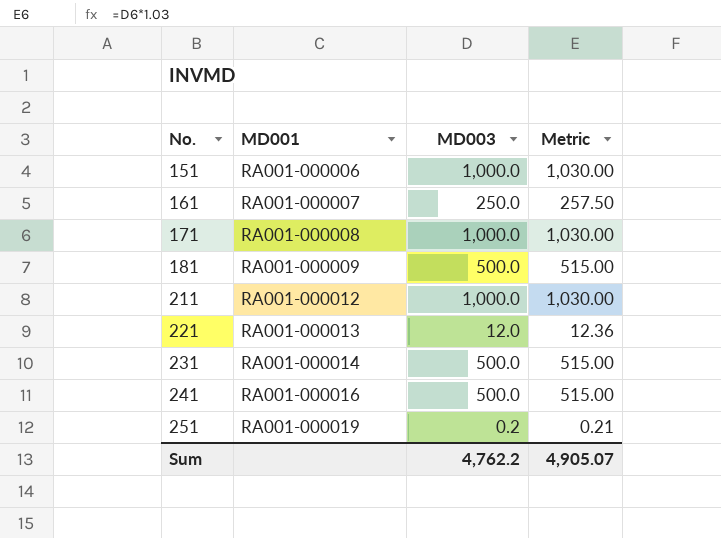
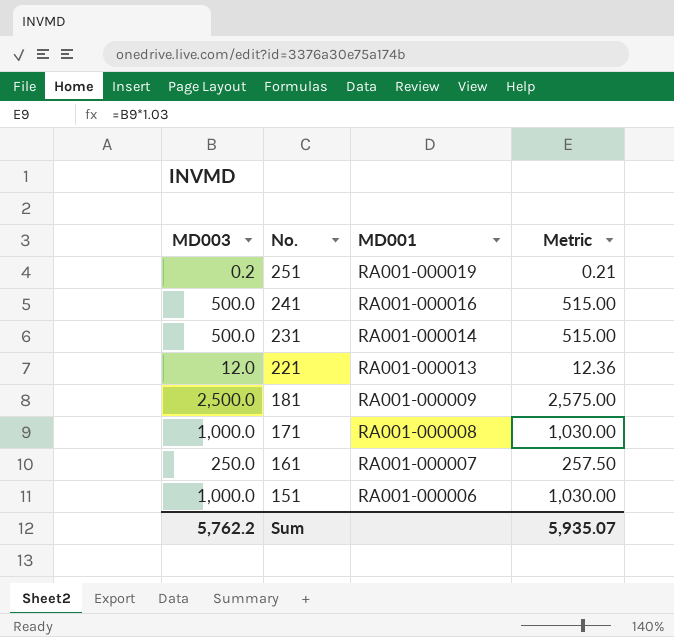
row order: No. ascending -> No. descending
column MD003 | position: 3 -> 1
row 211: RA001-000012 | 1,000.0 | 1,030.00 -> none
181 | MD003: 500.0 -> 2,500.0
181 | Metric: 515.00 -> 2,575.00
Sum | MD003: 4,762.2 -> 5,762.2
Sum | Metric: 4,905.07 -> 5,935.07

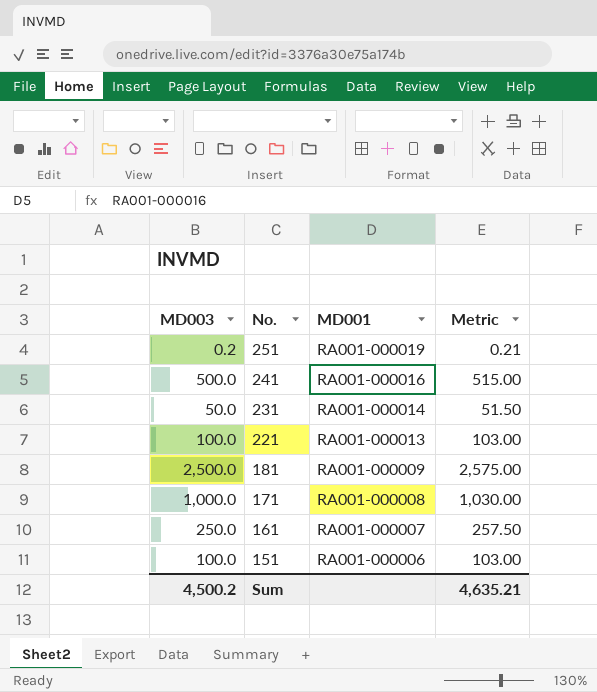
231 | MD003: 500.0 -> 50.0
231 | Metric: 515.00 -> 51.50
221 | MD003: 12.0 -> 100.0
221 | Metric: 12.36 -> 103.00
151 | MD003: 1,000.0 -> 100.0
151 | Metric: 1,030.00 -> 103.00
Sum | MD003: 5,762.2 -> 4,500.2
Sum | Metric: 5,935.07 -> 4,635.21

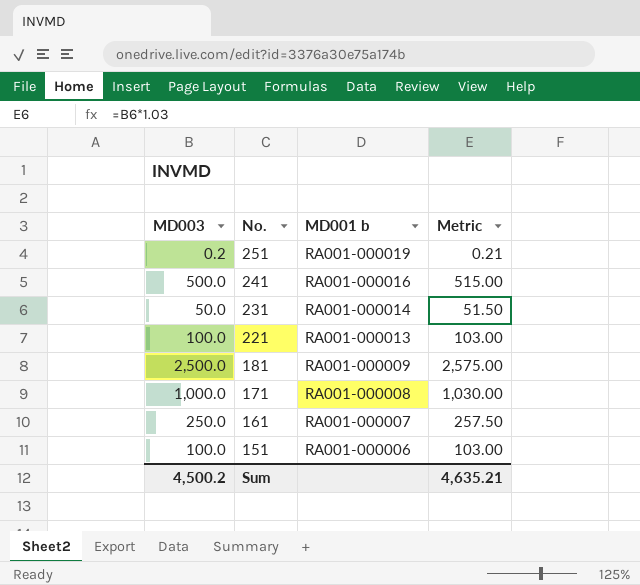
column name: MD001 -> MD001 b

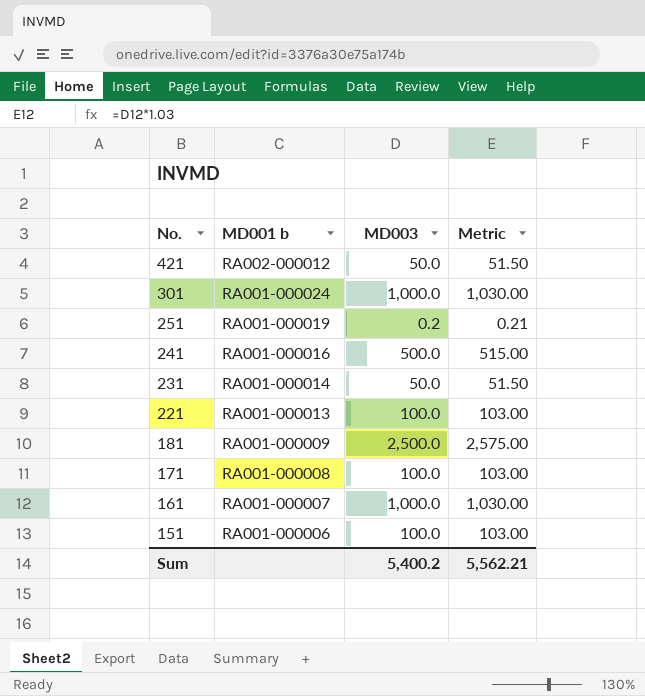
column MD003 | position: 1 -> 3
row 421: none -> RA002-000012 | 50.0 | 51.50
row 301: none -> RA001-000024 | 1,000.0 | 1,030.00
171 | MD003: 1,000.0 -> 100.0
171 | Metric: 1,030.00 -> 103.00
161 | MD003: 250.0 -> 1,000.0
161 | Metric: 257.50 -> 1,030.00
Sum | MD003: 4,500.2 -> 5,400.2
Sum | Metric: 4,635.21 -> 5,562.21

